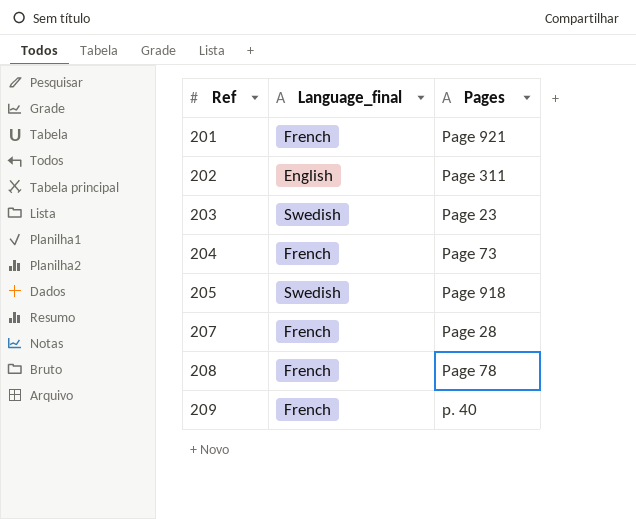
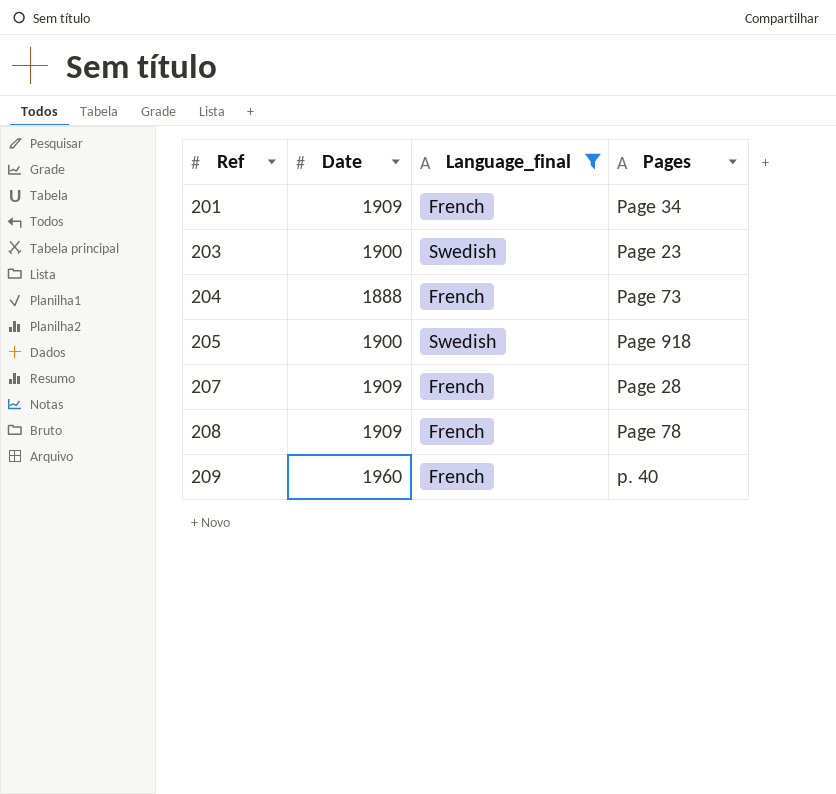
filter: none -> Language_final != English
column Date | position: none -> 2
201 | Pages: Page 921 -> Page 34

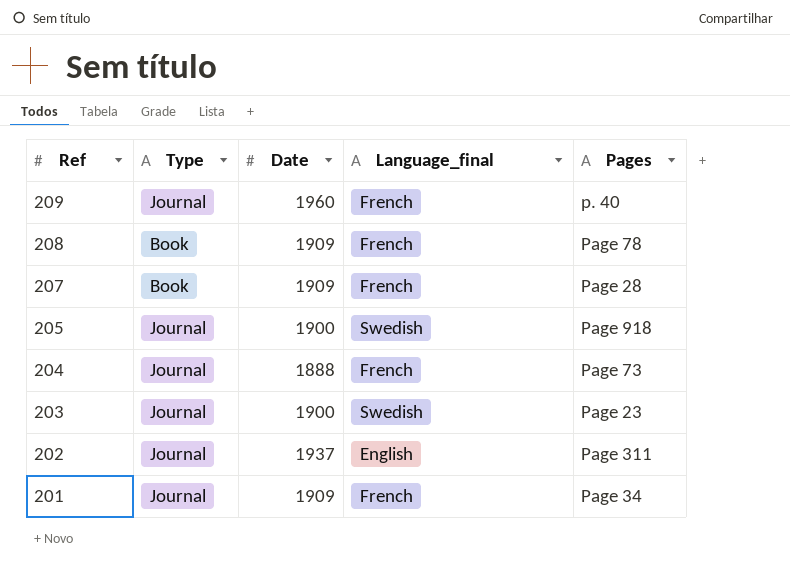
filter: Language_final != English -> none
row order: Ref ascending -> Ref descending
column Type | position: none -> 2

